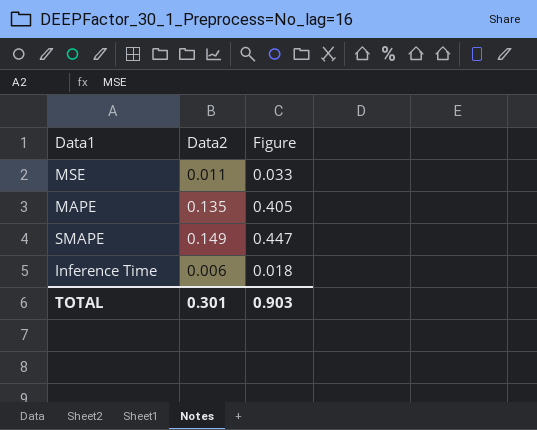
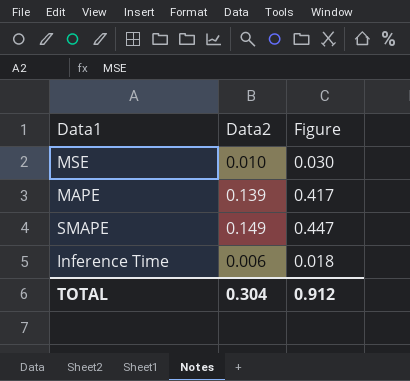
MSE | Data2: 0.011 -> 0.010
MSE | Figure: 0.033 -> 0.030
MAPE | Data2: 0.135 -> 0.139
MAPE | Figure: 0.405 -> 0.417
TOTAL | Data2: 0.301 -> 0.304
TOTAL | Figure: 0.903 -> 0.912

